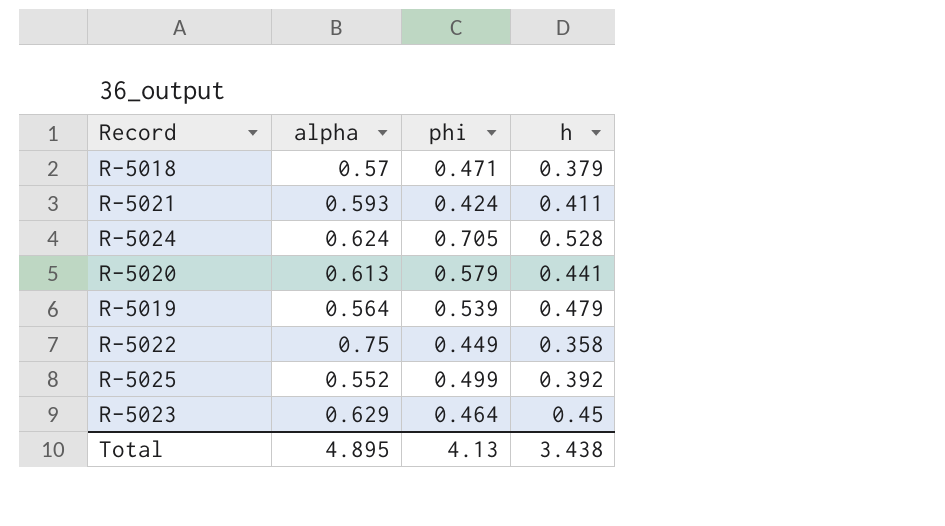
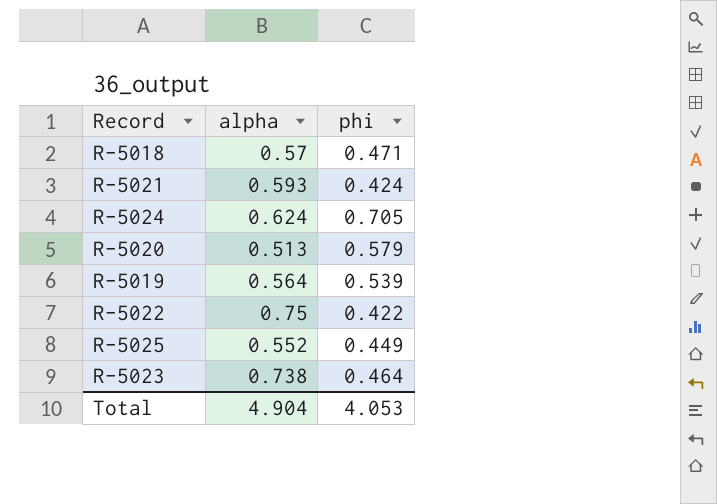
column h | position: 4 -> none
R-5020 | alpha: 0.613 -> 0.513
R-5022 | phi: 0.449 -> 0.422
R-5025 | phi: 0.499 -> 0.449
R-5023 | alpha: 0.629 -> 0.738
Total | alpha: 4.895 -> 4.904
Total | phi: 4.13 -> 4.053

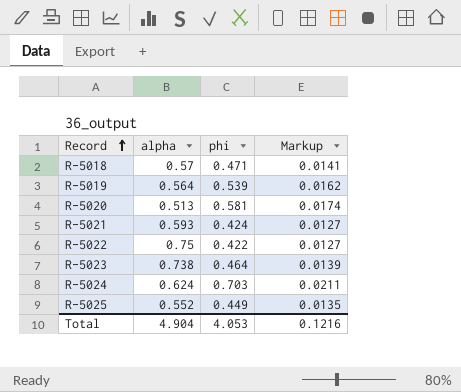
row order: none -> Record ascending
column Markup | formula: none -> [phi] * 0.03
R-5020 | phi: 0.579 -> 0.581
R-5024 | phi: 0.705 -> 0.703

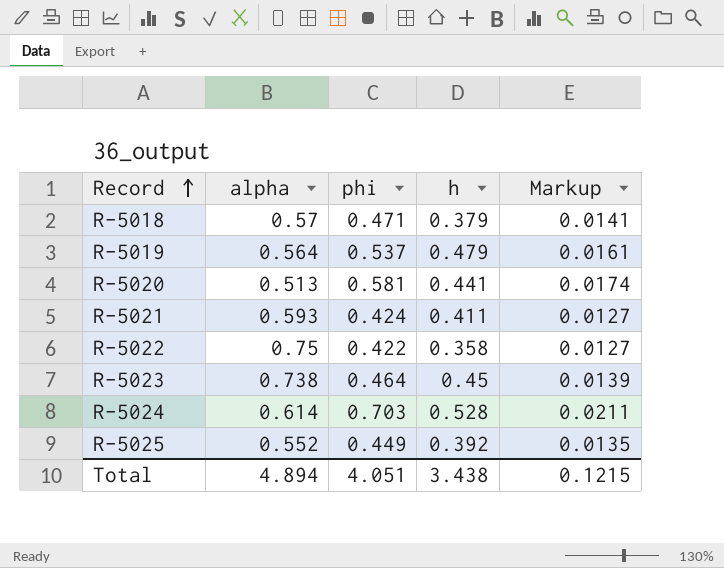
column h | position: none -> 4
R-5019 | phi: 0.539 -> 0.537
R-5019 | Markup: 0.0162 -> 0.0161
R-5024 | alpha: 0.624 -> 0.614
Total | alpha: 4.904 -> 4.894
Total | phi: 4.053 -> 4.051
Total | Markup: 0.1216 -> 0.1215

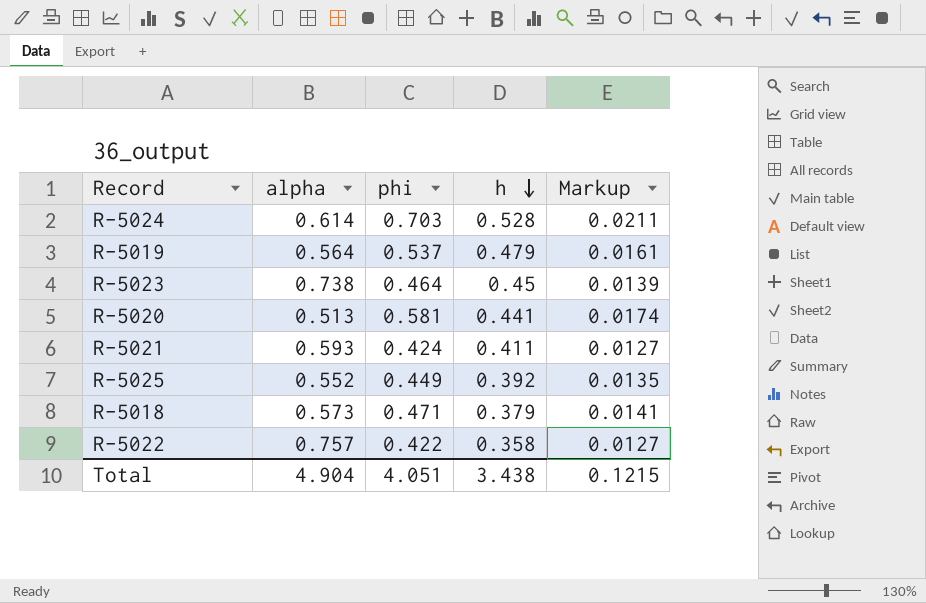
row order: Record ascending -> h descending
R-5018 | alpha: 0.57 -> 0.573
R-5022 | alpha: 0.75 -> 0.757
Total | alpha: 4.894 -> 4.904

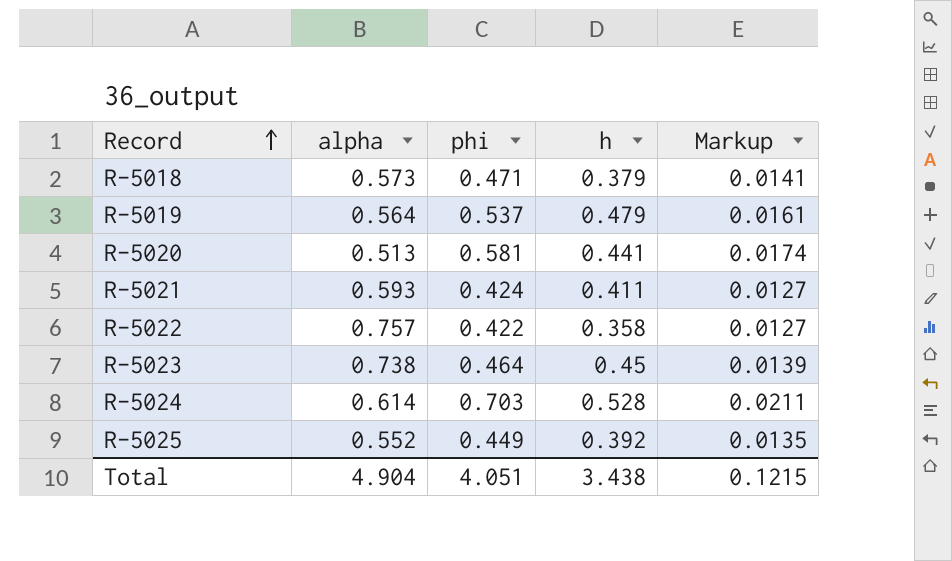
row order: h descending -> Record ascending

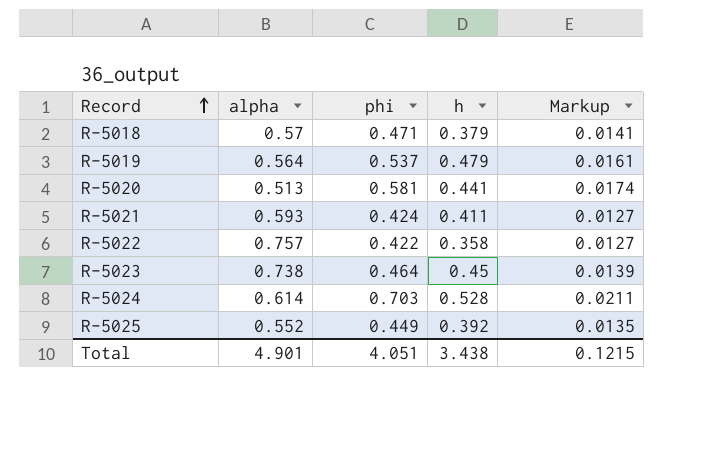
R-5018 | alpha: 0.573 -> 0.57
Total | alpha: 4.904 -> 4.901

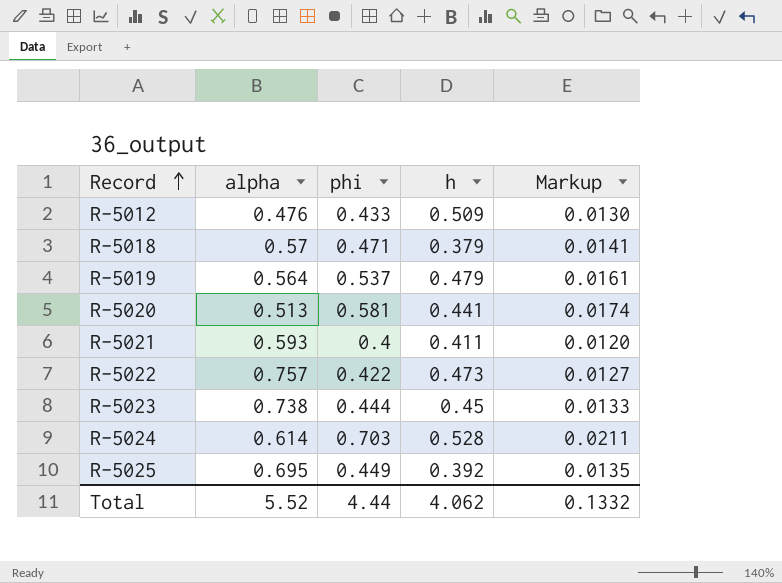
row R-5012: none -> 0.476 | 0.433 | 0.509 | 0.0130
R-5021 | phi: 0.424 -> 0.4
R-5021 | Markup: 0.0127 -> 0.0120
R-5022 | h: 0.358 -> 0.473
R-5023 | phi: 0.464 -> 0.444
R-5023 | Markup: 0.0139 -> 0.0133
R-5025 | alpha: 0.552 -> 0.695
Total | alpha: 4.901 -> 5.52
Total | phi: 4.051 -> 4.44
Total | h: 3.438 -> 4.062
Total | Markup: 0.1215 -> 0.1332

